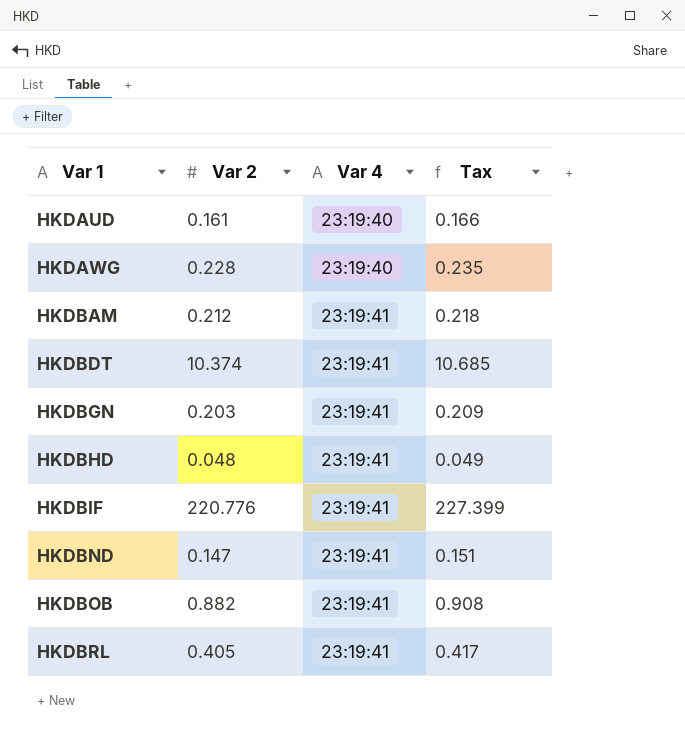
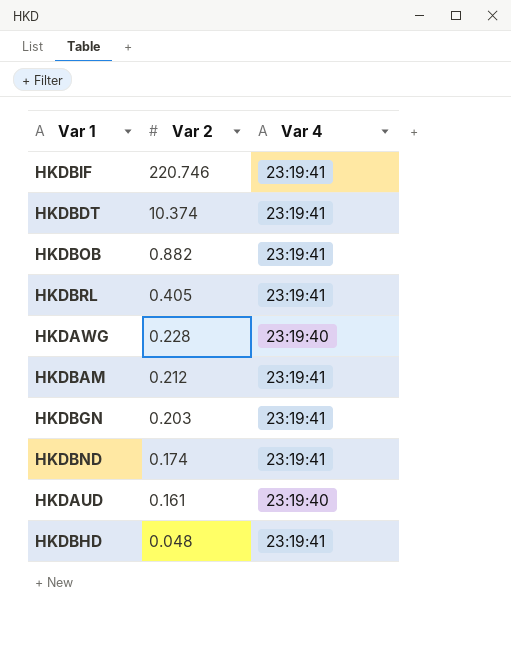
row order: Var 1 ascending -> Var 2 descending
column Tax | formula: [Var 2] * 1.03 -> none
HKDBIF | Var 2: 220.776 -> 220.746
HKDBND | Var 2: 0.147 -> 0.174

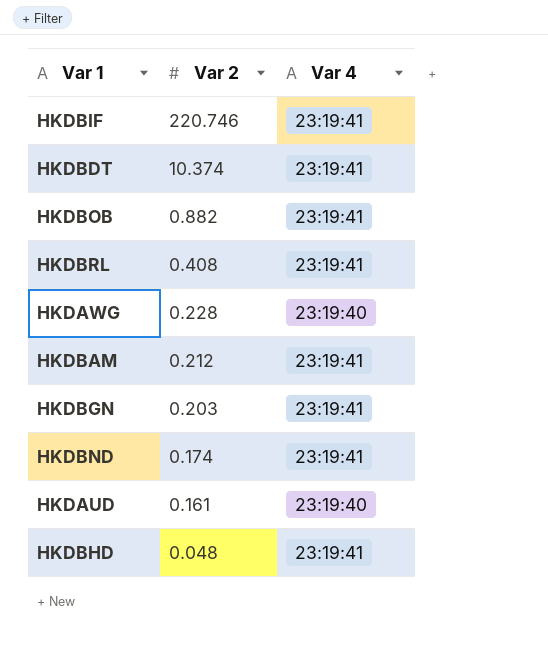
HKDBRL | Var 2: 0.405 -> 0.408

